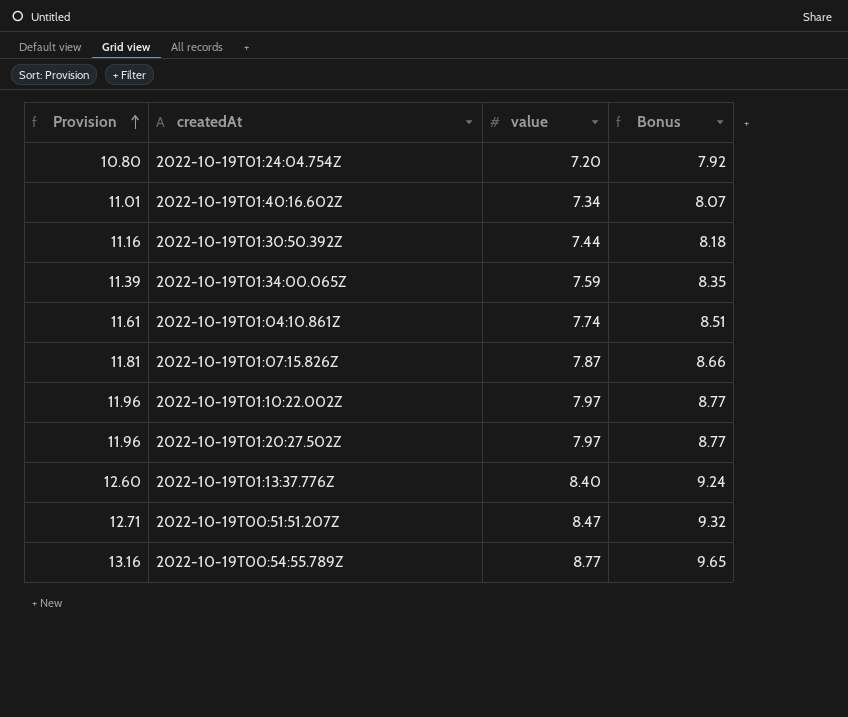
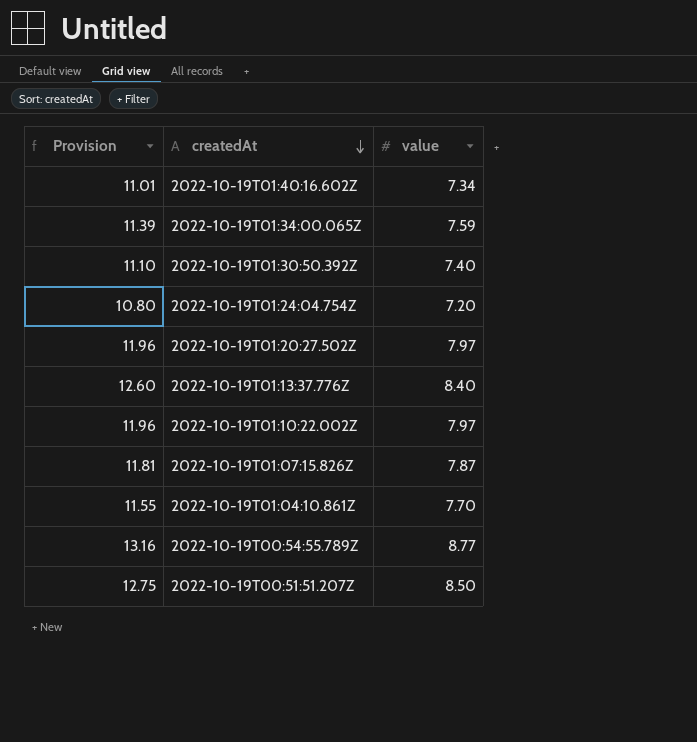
row order: Provision ascending -> createdAt descending
column Bonus | formula: [value] * 1.1 -> none
2022-10-19T01:30:50.392Z | Provision: 11.16 -> 11.10
2022-10-19T01:30:50.392Z | value: 7.44 -> 7.40
2022-10-19T01:04:10.861Z | Provision: 11.61 -> 11.55
2022-10-19T01:04:10.861Z | value: 7.74 -> 7.70
2022-10-19T00:51:51.207Z | Provision: 12.71 -> 12.75
2022-10-19T00:51:51.207Z | value: 8.47 -> 8.50

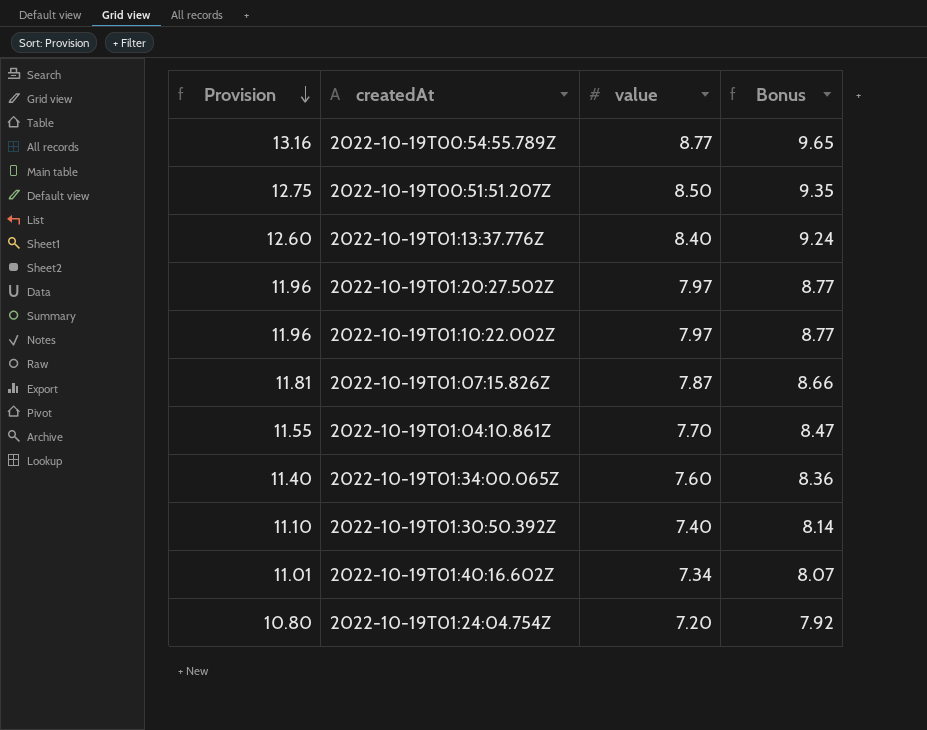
row order: createdAt descending -> Provision descending
column Bonus | formula: none -> [value] * 1.1
2022-10-19T01:34:00.065Z | Provision: 11.39 -> 11.40
2022-10-19T01:34:00.065Z | value: 7.59 -> 7.60

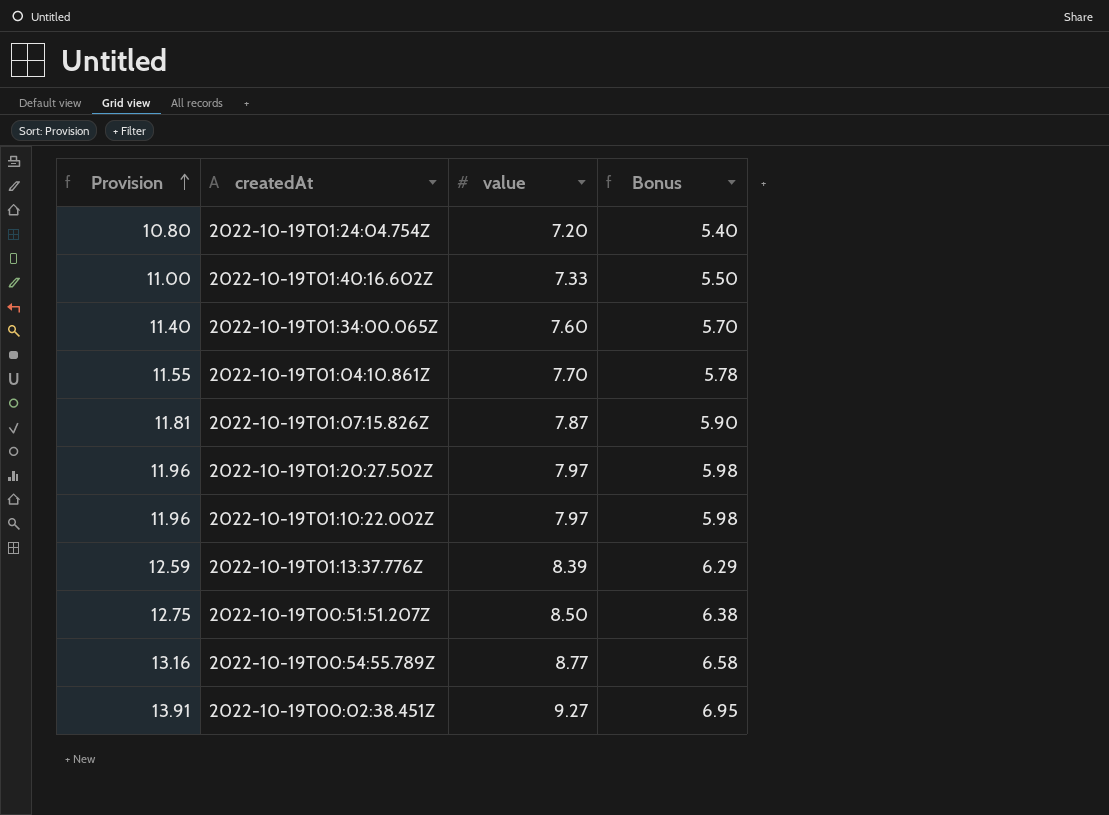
row order: Provision descending -> Provision ascending
column Bonus | formula: [value] * 1.1 -> [value] * 0.75
row 2022-10-19T01:30:50.392Z: 11.10 | 7.40 | 8.14 -> none
2022-10-19T01:40:16.602Z | Provision: 11.01 -> 11.00
2022-10-19T01:40:16.602Z | value: 7.34 -> 7.33
2022-10-19T01:13:37.776Z | Provision: 12.60 -> 12.59
2022-10-19T01:13:37.776Z | value: 8.40 -> 8.39
row 2022-10-19T00:02:38.451Z: none -> 13.91 | 9.27 | 6.95

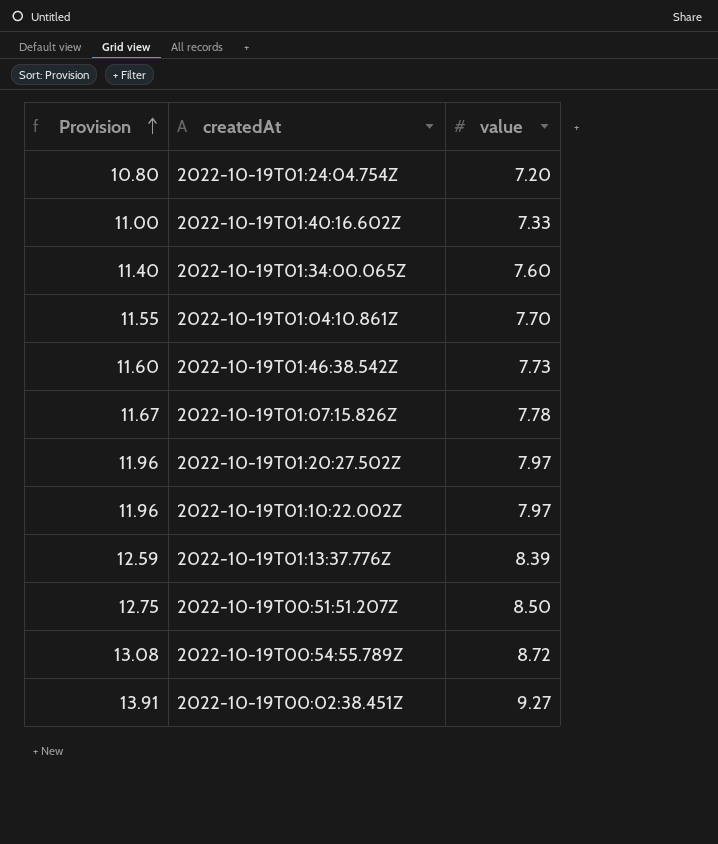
column Bonus | formula: [value] * 0.75 -> none
row 2022-10-19T01:46:38.542Z: none -> 11.60 | 7.73
2022-10-19T01:07:15.826Z | Provision: 11.81 -> 11.67
2022-10-19T01:07:15.826Z | value: 7.87 -> 7.78
2022-10-19T00:54:55.789Z | Provision: 13.16 -> 13.08
2022-10-19T00:54:55.789Z | value: 8.77 -> 8.72

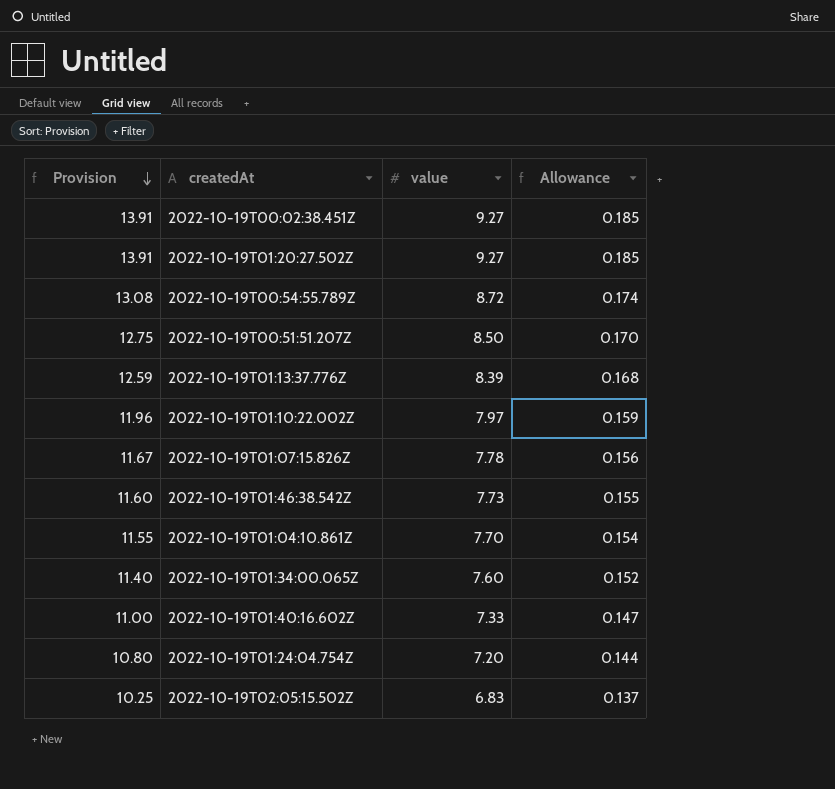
row order: Provision ascending -> Provision descending
column Allowance | formula: none -> [value] * 0.02
2022-10-19T01:20:27.502Z | Provision: 11.96 -> 13.91
2022-10-19T01:20:27.502Z | value: 7.97 -> 9.27
row 2022-10-19T02:05:15.502Z: none -> 10.25 | 6.83 | 0.137

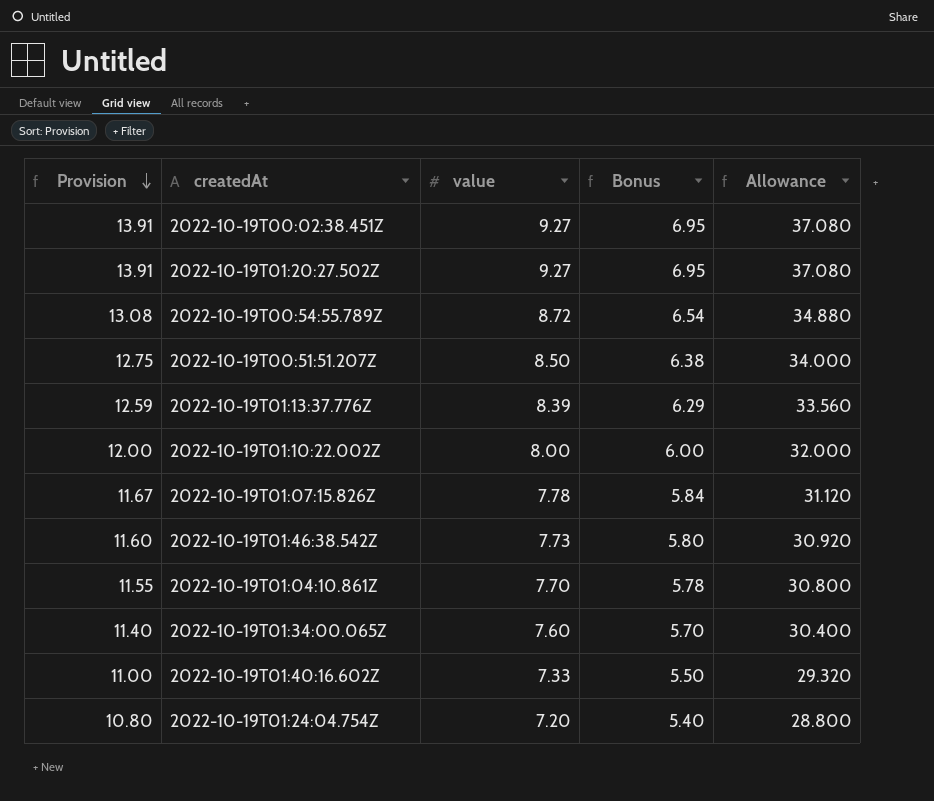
column Bonus | formula: none -> [value] * 0.75
column Allowance | formula: [value] * 0.02 -> [value] * 4
row 2022-10-19T02:05:15.502Z: 10.25 | 6.83 | 0.137 -> none
2022-10-19T01:10:22.002Z | Provision: 11.96 -> 12.00
2022-10-19T01:10:22.002Z | value: 7.97 -> 8.00

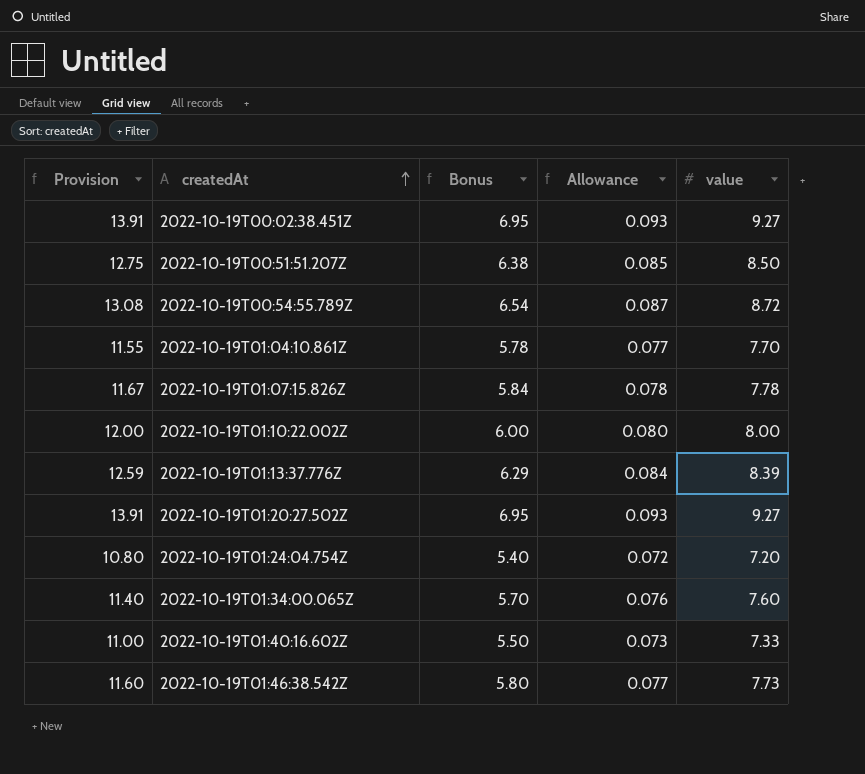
row order: Provision descending -> createdAt ascending
column Allowance | formula: [value] * 4 -> [value] * 0.01
column value | position: 3 -> 5

